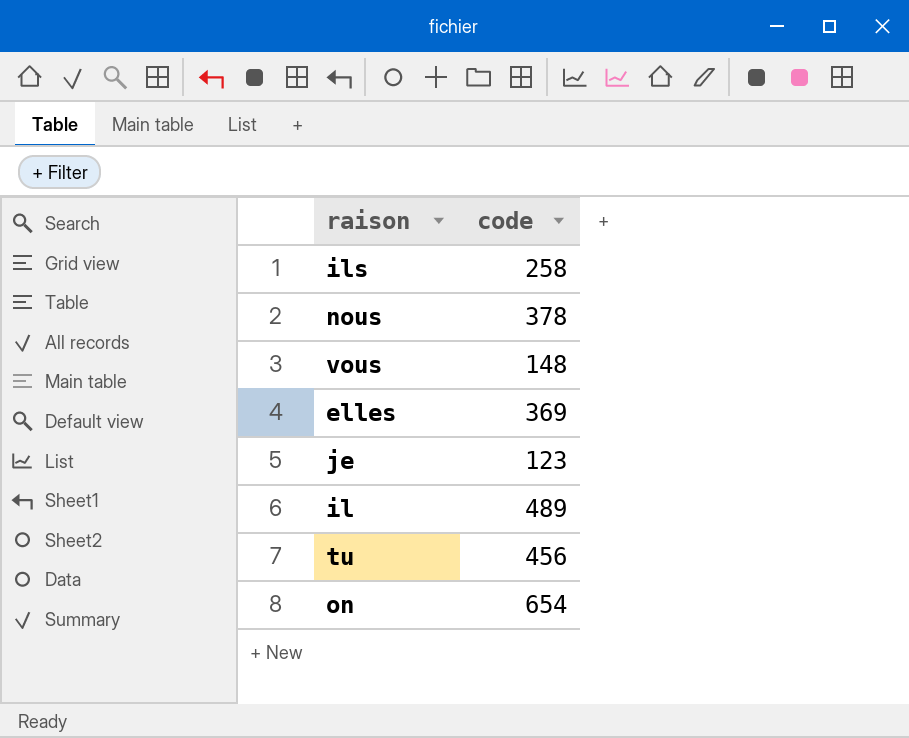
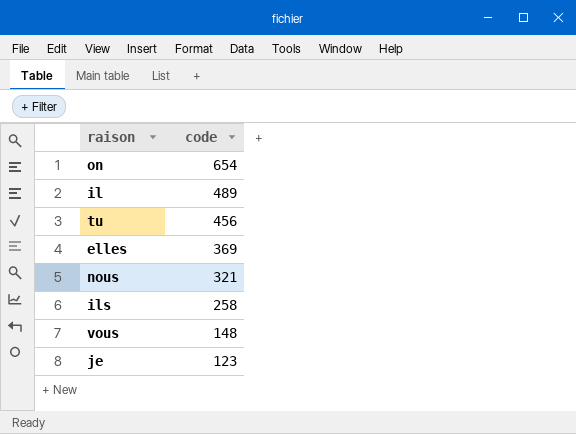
row order: none -> code descending
nous | code: 378 -> 321

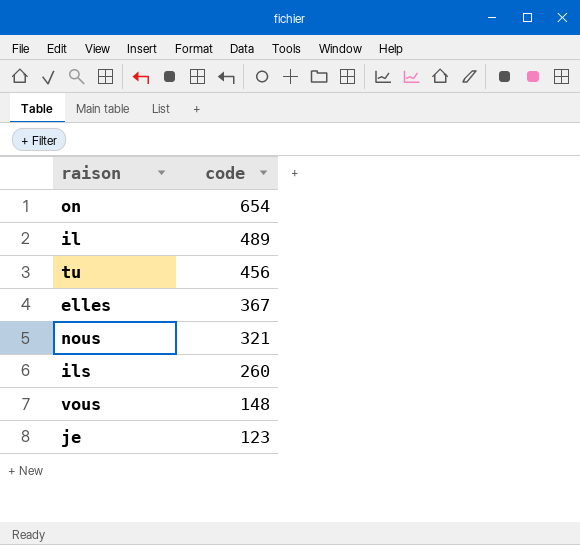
elles | code: 369 -> 367
ils | code: 258 -> 260

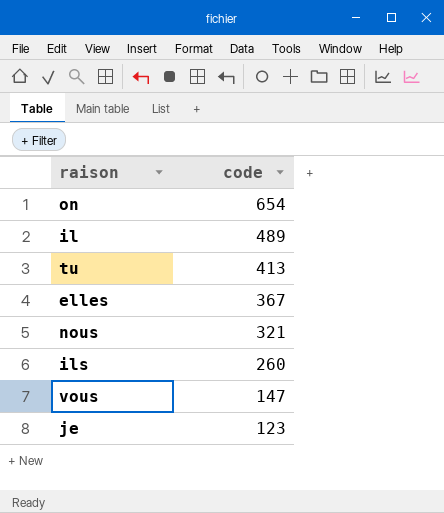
tu | code: 456 -> 413
vous | code: 148 -> 147

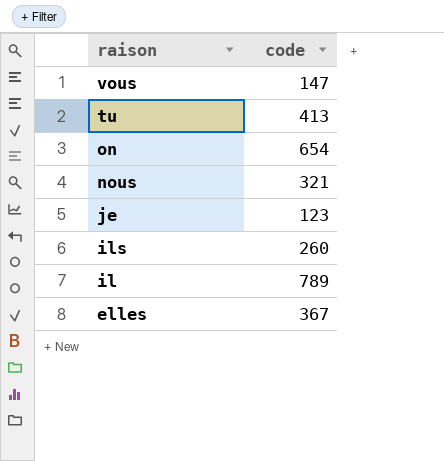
row order: code descending -> raison descending
il | code: 489 -> 789

